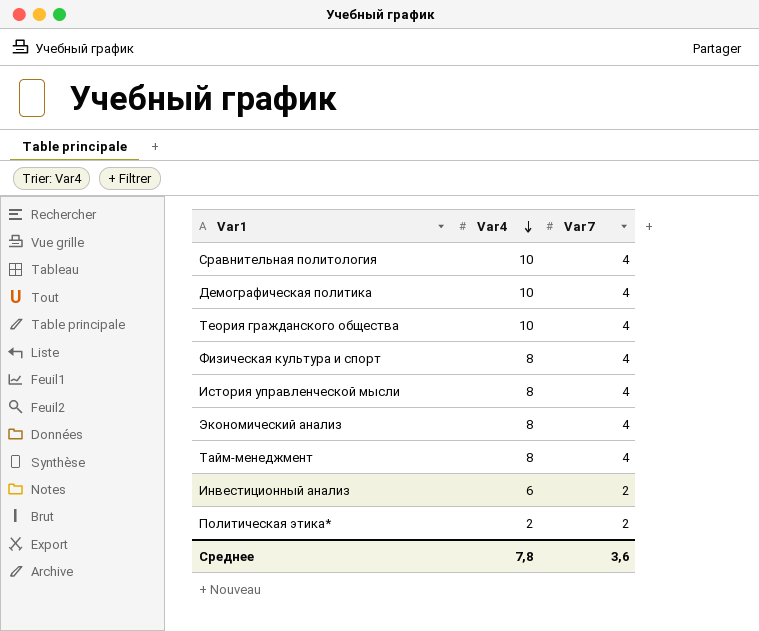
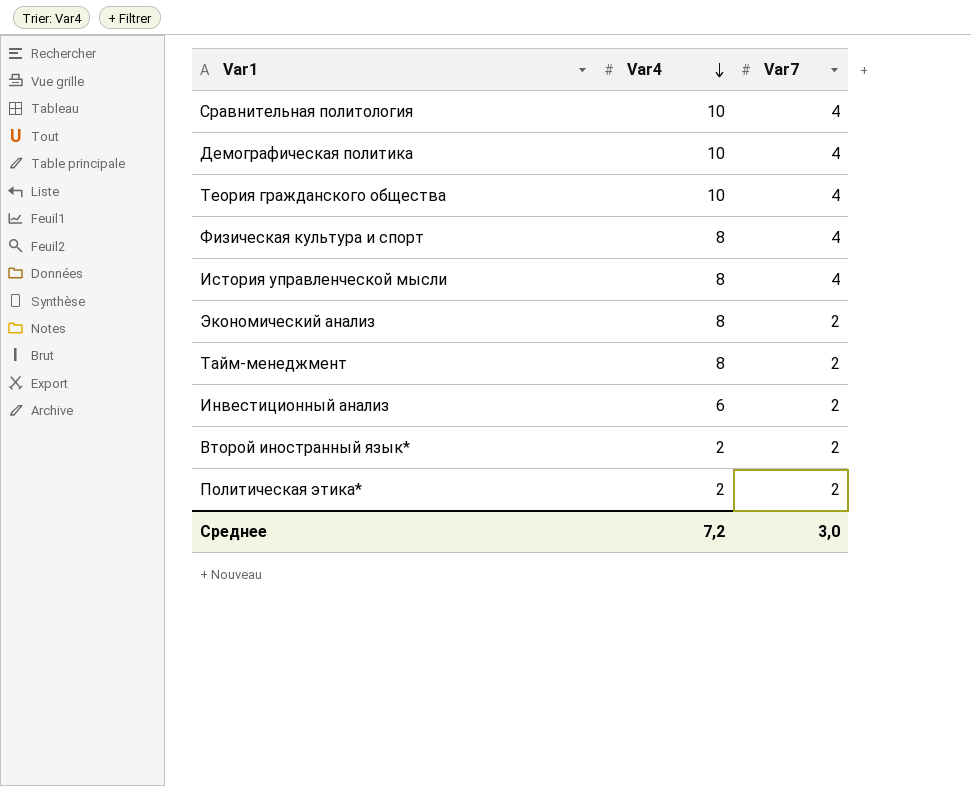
Экономический анализ | Var7: 4 -> 2
Тайм-менеджмент | Var7: 4 -> 2
row Второй иностранный язык*: none -> 2 | 2
Среднее | Var4: 7,8 -> 7,2
Среднее | Var7: 3,6 -> 3,0

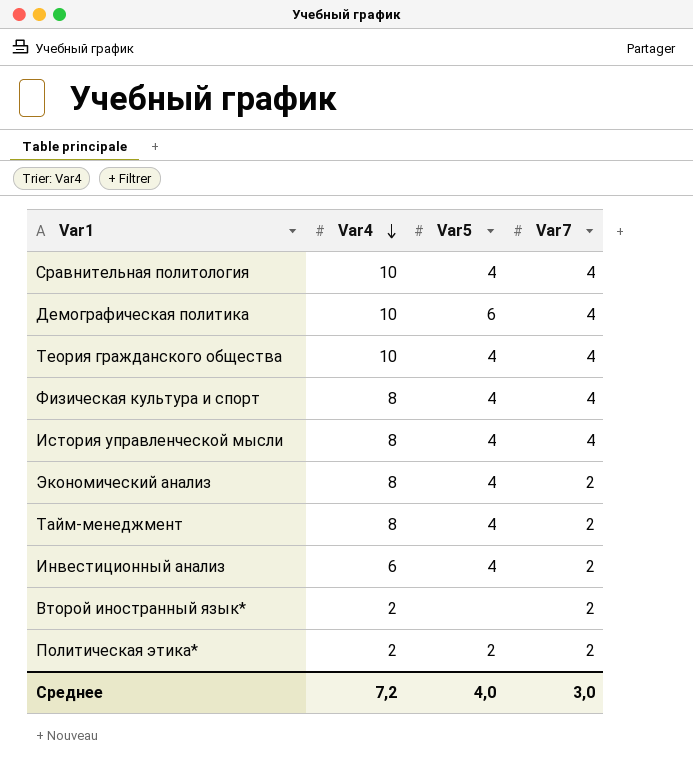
column Var5 | position: none -> 3

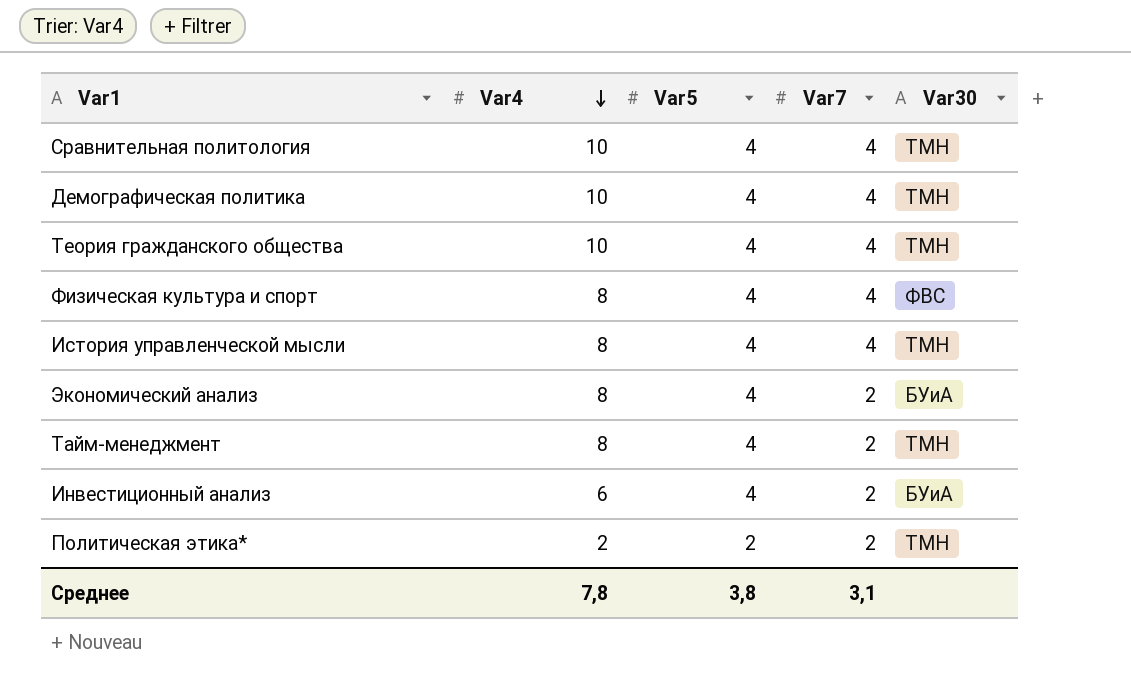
column Var30 | position: none -> 5
row Второй иностранный язык*: 2 | none | 2 -> none
Демографическая политика | Var5: 6 -> 4
Среднее | Var4: 7,2 -> 7,8
Среднее | Var5: 4,0 -> 3,8
Среднее | Var7: 3,0 -> 3,1

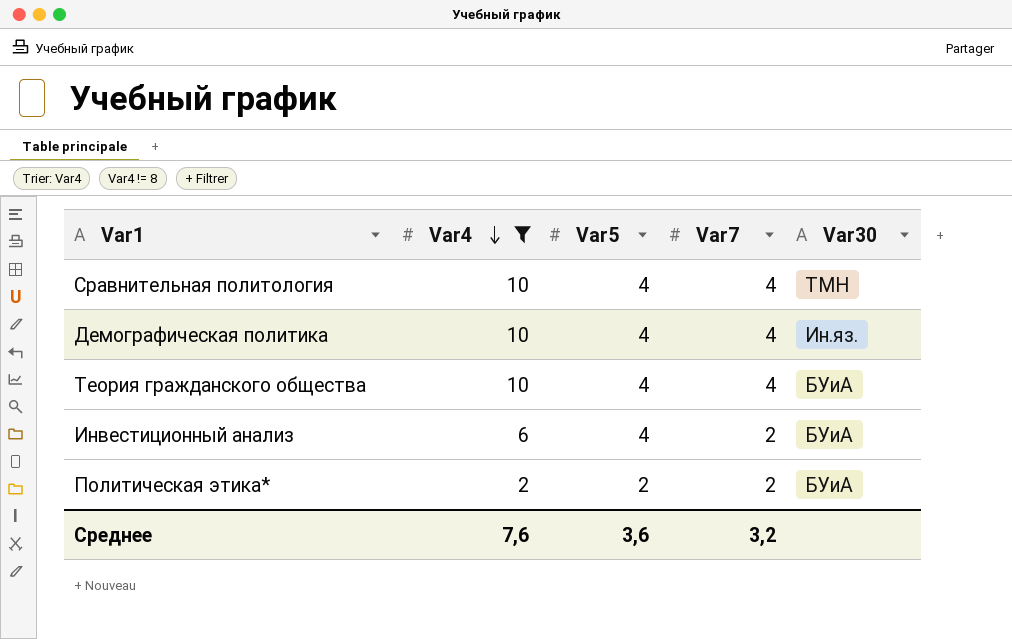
filter: none -> Var4 != 8
Демографическая политика | Var30: ТМН -> Ин.яз.
Теория гражданского общества | Var30: ТМН -> БУиА
Политическая этика* | Var30: ТМН -> БУиА
Среднее | Var4: 7,8 -> 7,6
Среднее | Var5: 3,8 -> 3,6
Среднее | Var7: 3,1 -> 3,2

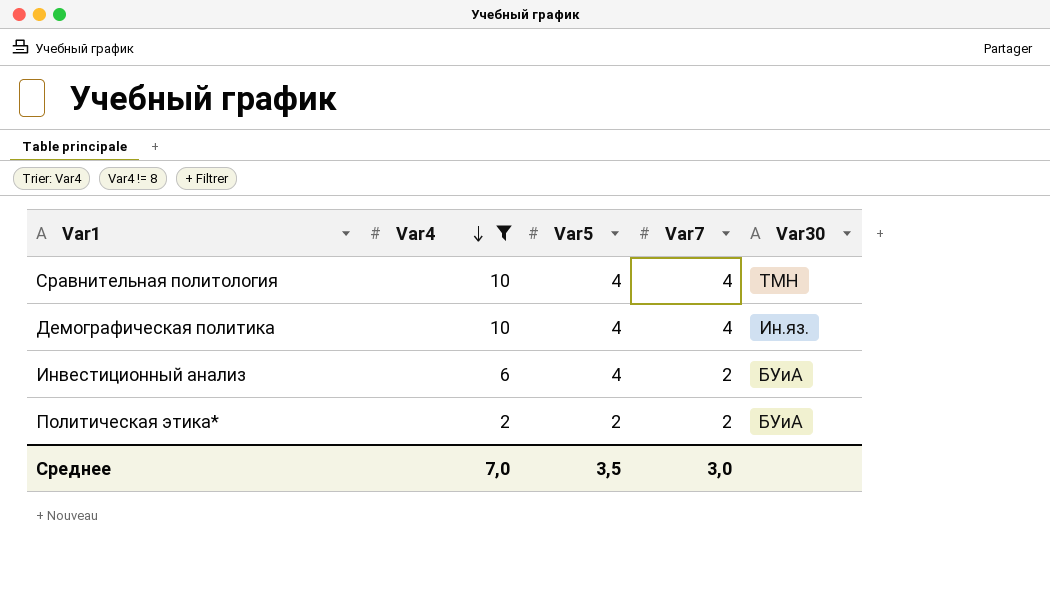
row Теория гражданского общества: 10 | 4 | 4 | БУиА -> none
Среднее | Var4: 7,6 -> 7,0
Среднее | Var5: 3,6 -> 3,5
Среднее | Var7: 3,2 -> 3,0

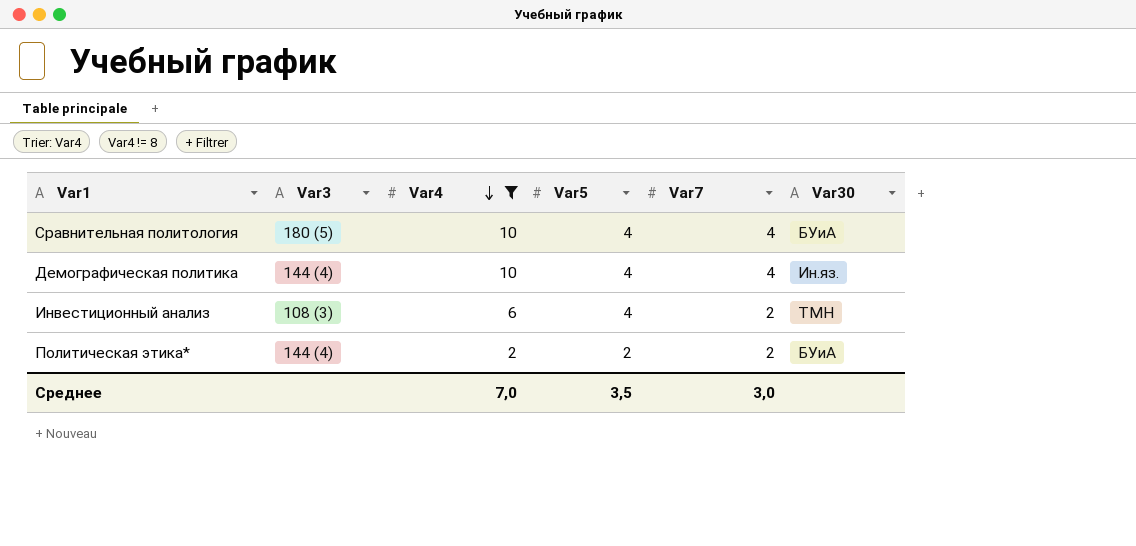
column Var3 | position: none -> 2
Сравнительная политология | Var30: ТМН -> БУиА
Инвестиционный анализ | Var30: БУиА -> ТМН

